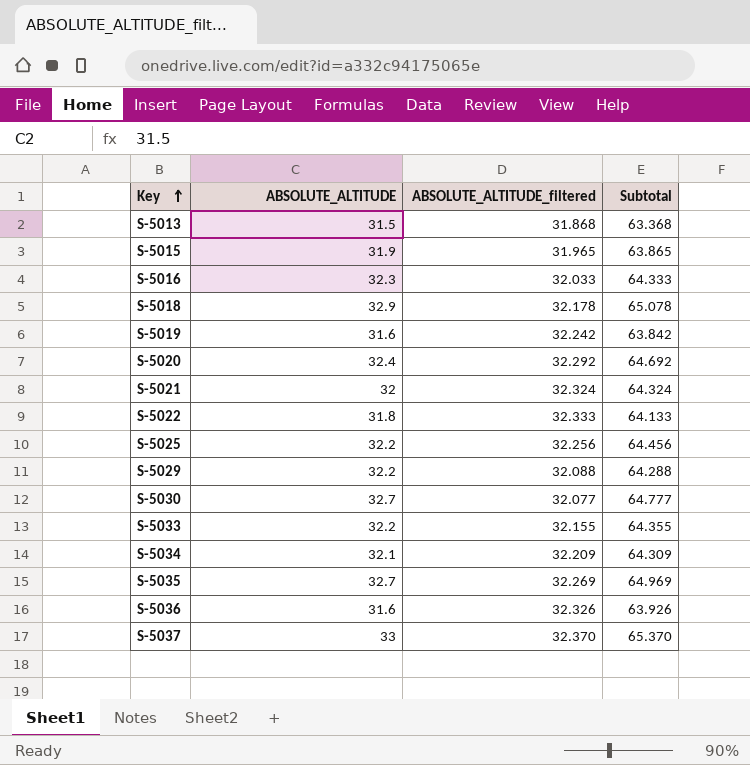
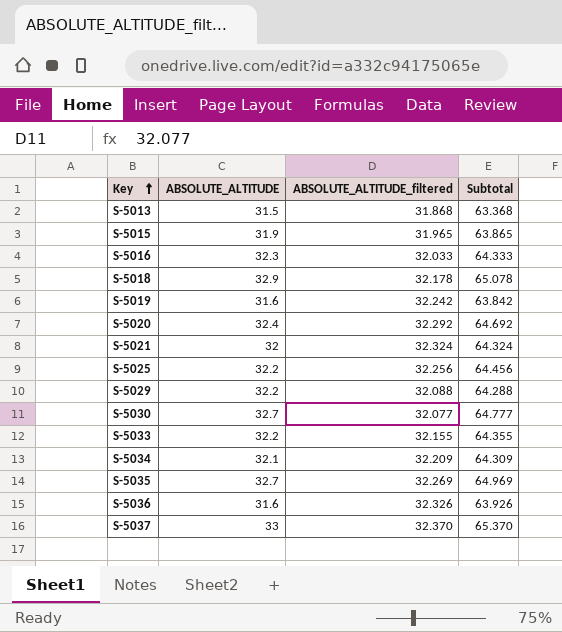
row S-5022: 31.8 | 32.333 | 64.133 -> none

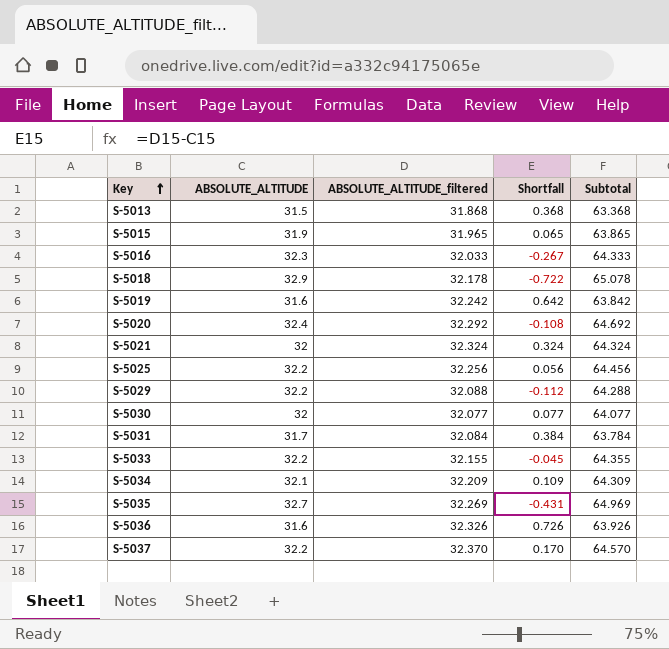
column Shortfall | formula: none -> [ABSOLUTE_ALTITUDE_filtered] - [ABSOLUTE_ALTITUDE]
S-5030 | ABSOLUTE_ALTITUDE: 32.7 -> 32
S-5030 | Subtotal: 64.777 -> 64.077
row S-5031: none -> 31.7 | 32.084 | 0.384 | 63.784
S-5037 | ABSOLUTE_ALTITUDE: 33 -> 32.2
S-5037 | Subtotal: 65.370 -> 64.570

